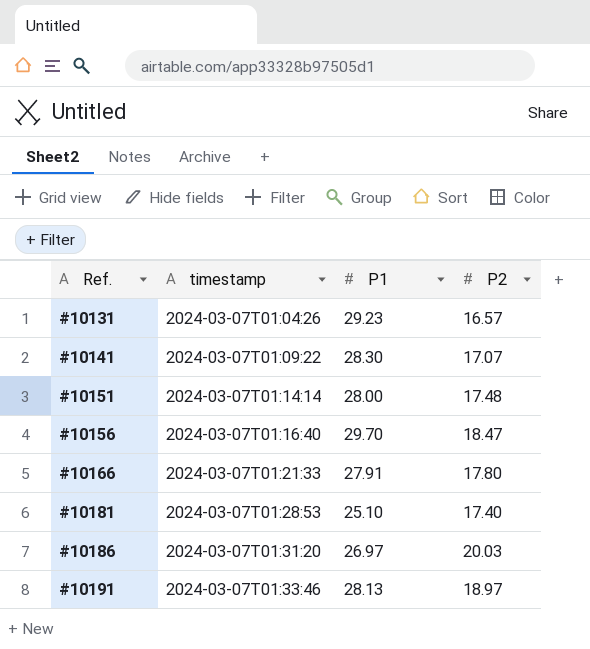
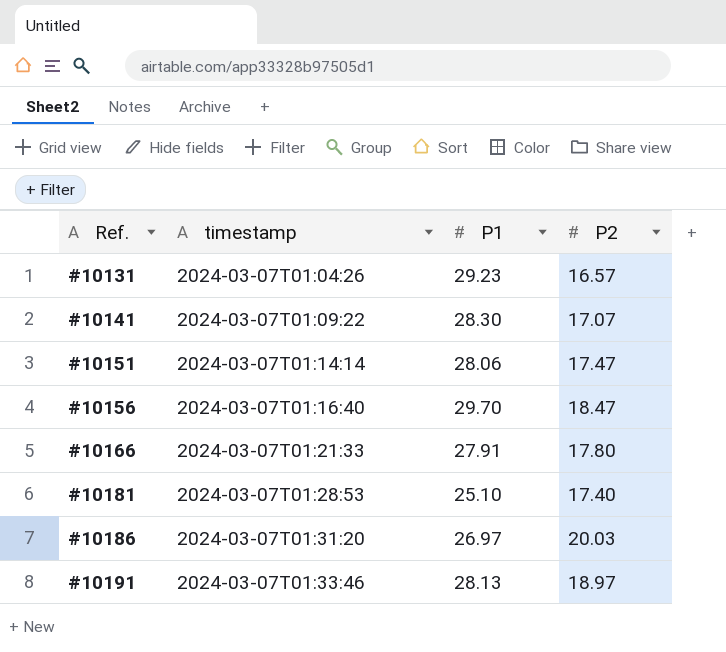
#10151 | P1: 28.00 -> 28.06
#10151 | P2: 17.48 -> 17.47

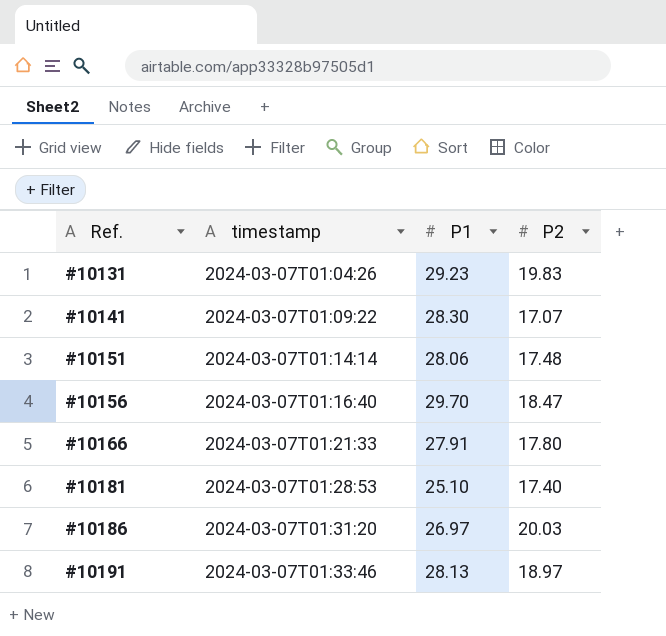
#10131 | P2: 16.57 -> 19.83
#10151 | P2: 17.47 -> 17.48

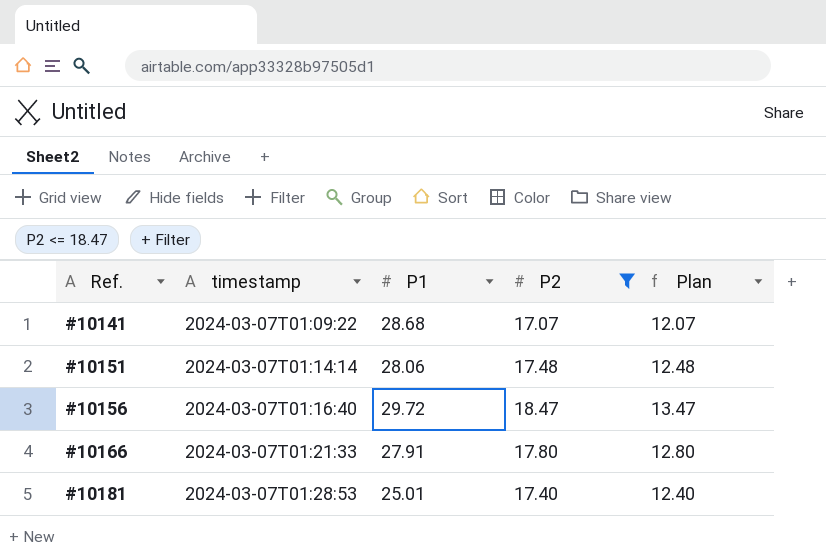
filter: none -> P2 <= 18.47
column Plan | formula: none -> [P2] - 5
#10141 | P1: 28.30 -> 28.68
#10156 | P1: 29.70 -> 29.72
#10181 | P1: 25.10 -> 25.01

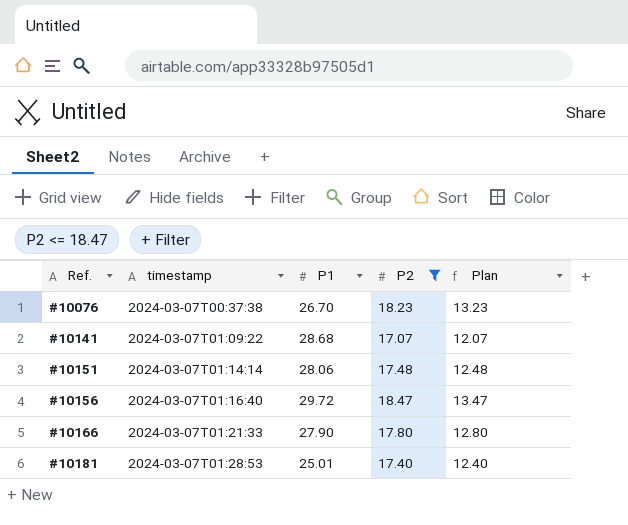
row #10076: none -> 2024-03-07T00:37:38 | 26.70 | 18.23 | 13.23
#10166 | P1: 27.91 -> 27.90

